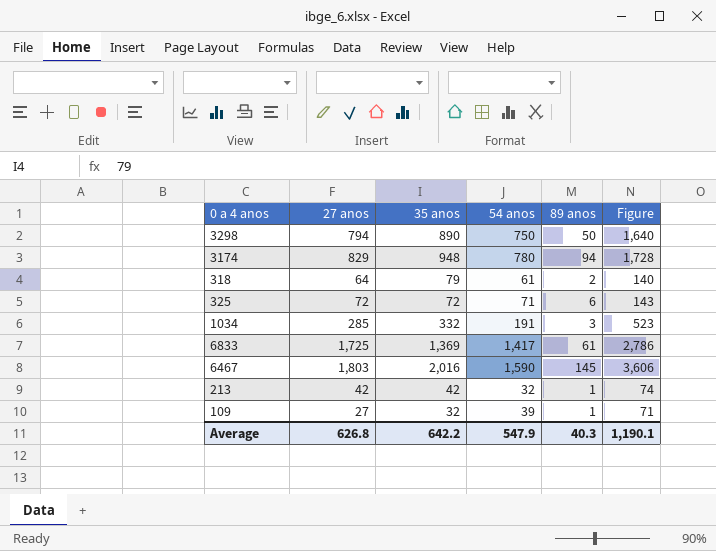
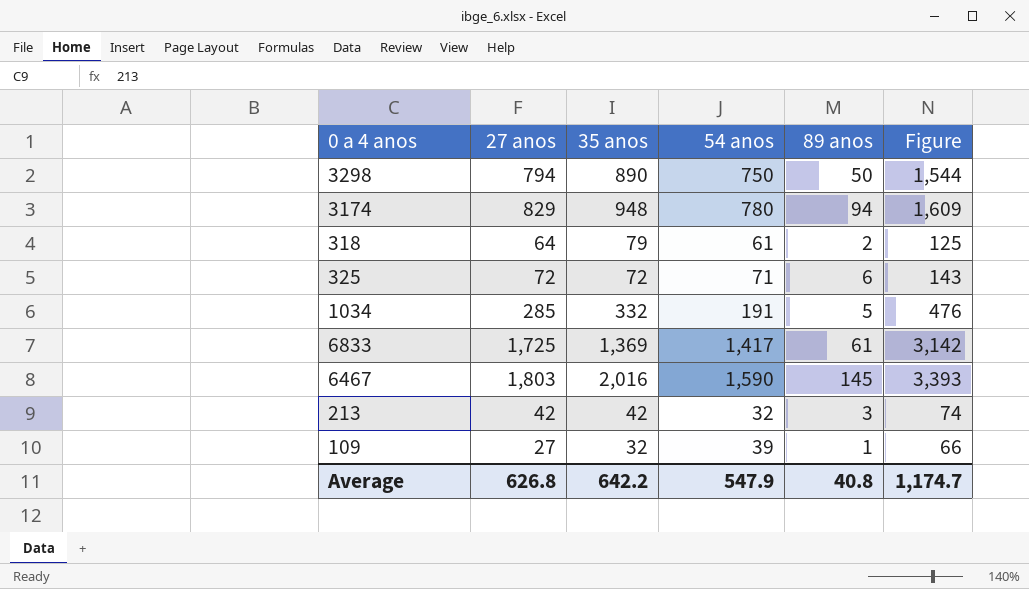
column Figure | formula: [35 anos] + [54 anos] -> [27 anos] + [54 anos]
1034 | 89 anos: 3 -> 5
213 | 89 anos: 1 -> 3
Average | 89 anos: 40.3 -> 40.8
Average | Figure: 1,190.1 -> 1,174.7

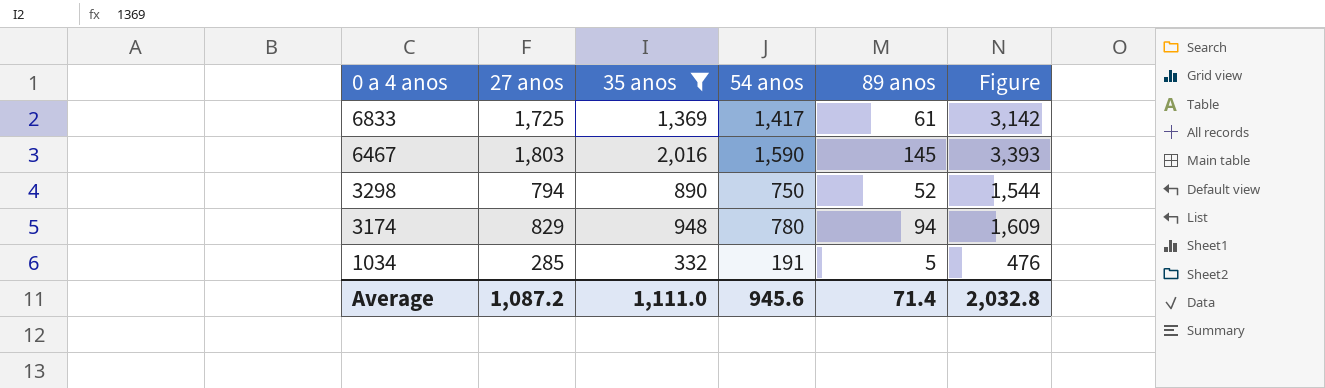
filter: none -> 35 anos >= 332
row order: none -> 0 a 4 anos descending
3298 | 89 anos: 50 -> 52
Average | 27 anos: 626.8 -> 1,087.2
Average | 35 anos: 642.2 -> 1,111.0
Average | 54 anos: 547.9 -> 945.6
Average | 89 anos: 40.8 -> 71.4
Average | Figure: 1,174.7 -> 2,032.8

